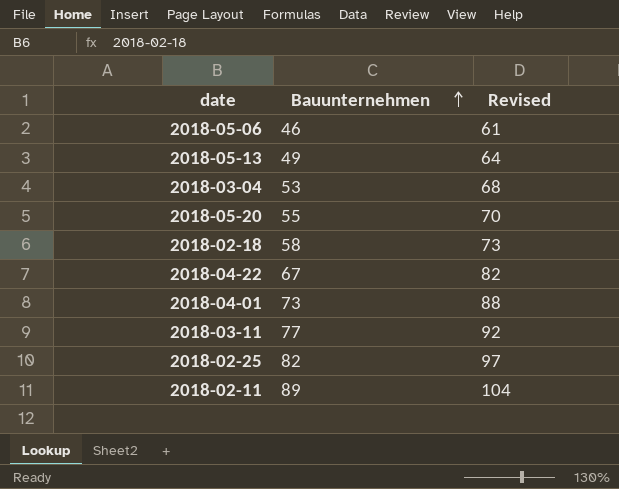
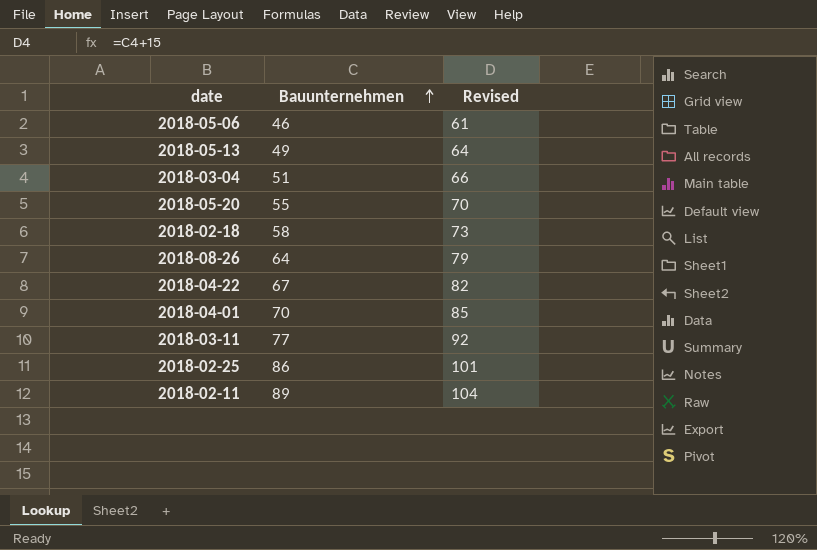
2018-03-04 | Bauunternehmen: 53 -> 51
2018-03-04 | Revised: 68 -> 66
row 2018-08-26: none -> 64 | 79
2018-04-01 | Bauunternehmen: 73 -> 70
2018-04-01 | Revised: 88 -> 85
2018-02-25 | Bauunternehmen: 82 -> 86
2018-02-25 | Revised: 97 -> 101

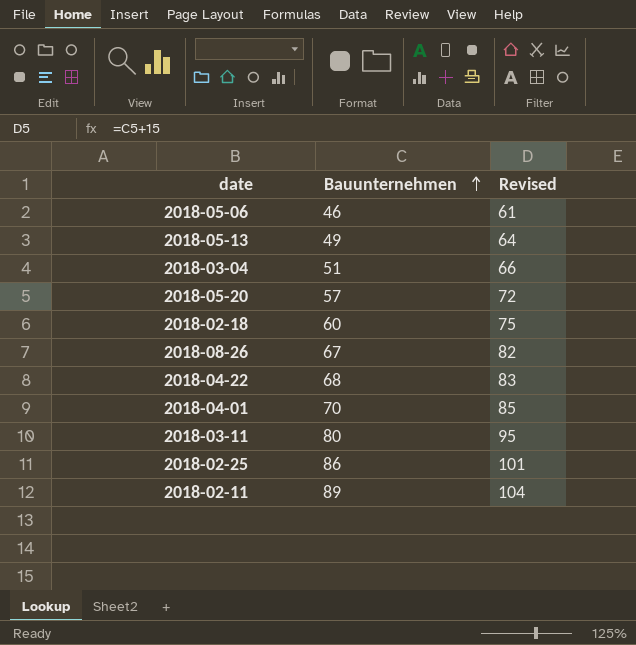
2018-05-20 | Bauunternehmen: 55 -> 57
2018-05-20 | Revised: 70 -> 72
2018-02-18 | Bauunternehmen: 58 -> 60
2018-02-18 | Revised: 73 -> 75
2018-08-26 | Bauunternehmen: 64 -> 67
2018-08-26 | Revised: 79 -> 82
2018-04-22 | Bauunternehmen: 67 -> 68
2018-04-22 | Revised: 82 -> 83
2018-03-11 | Bauunternehmen: 77 -> 80
2018-03-11 | Revised: 92 -> 95

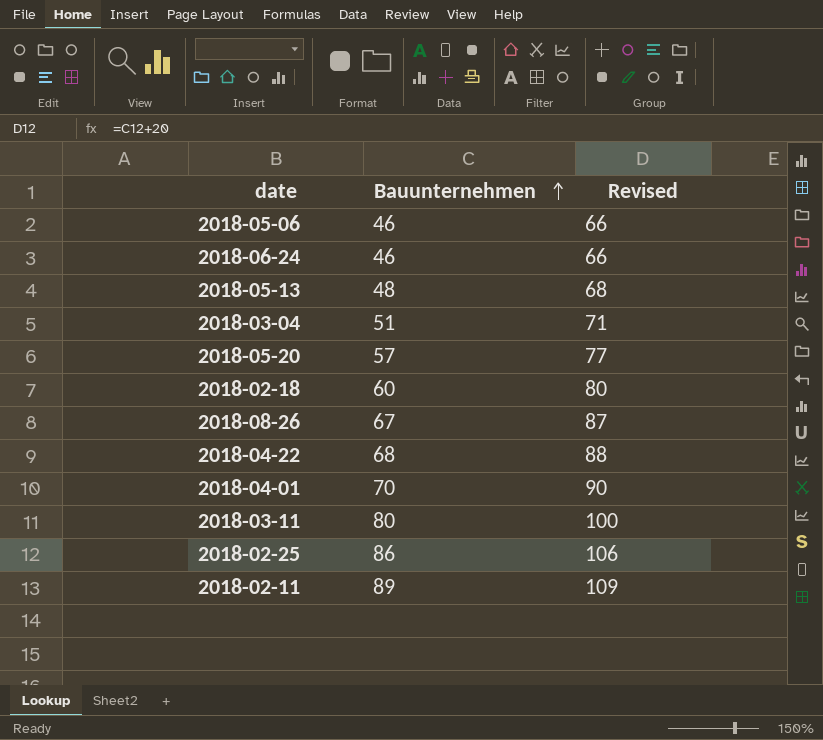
column Revised | formula: [Bauunternehmen] + 15 -> [Bauunternehmen] + 20
row 2018-06-24: none -> 46 | 66
2018-05-13 | Bauunternehmen: 49 -> 48

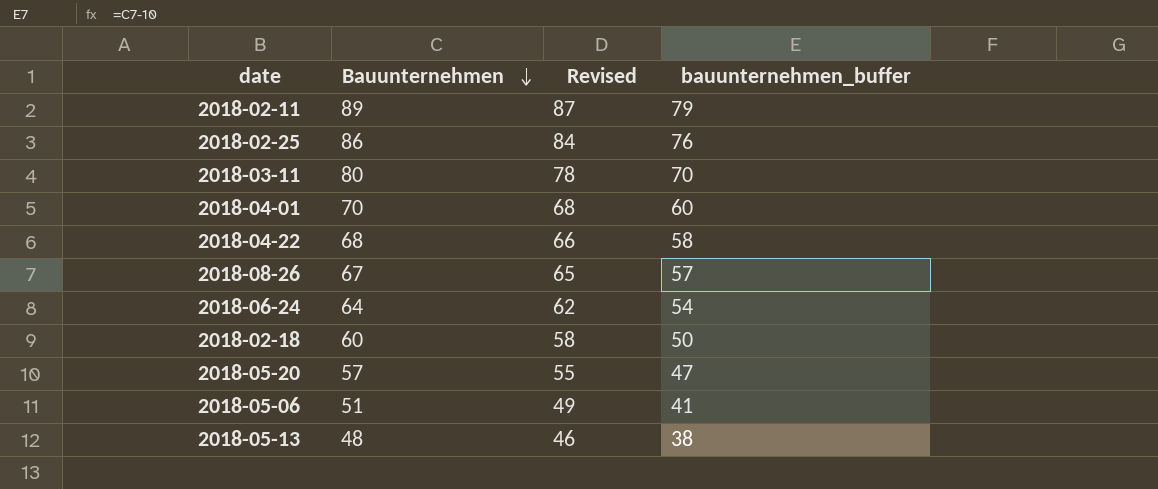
row order: Bauunternehmen ascending -> Bauunternehmen descending
column Revised | formula: [Bauunternehmen] + 20 -> [Bauunternehmen] - 2
column bauunternehmen_buffer | formula: none -> [Bauunternehmen] - 10
row 2018-03-04: 51 | 71 -> none
2018-06-24 | Bauunternehmen: 46 -> 64
2018-05-06 | Bauunternehmen: 46 -> 51

